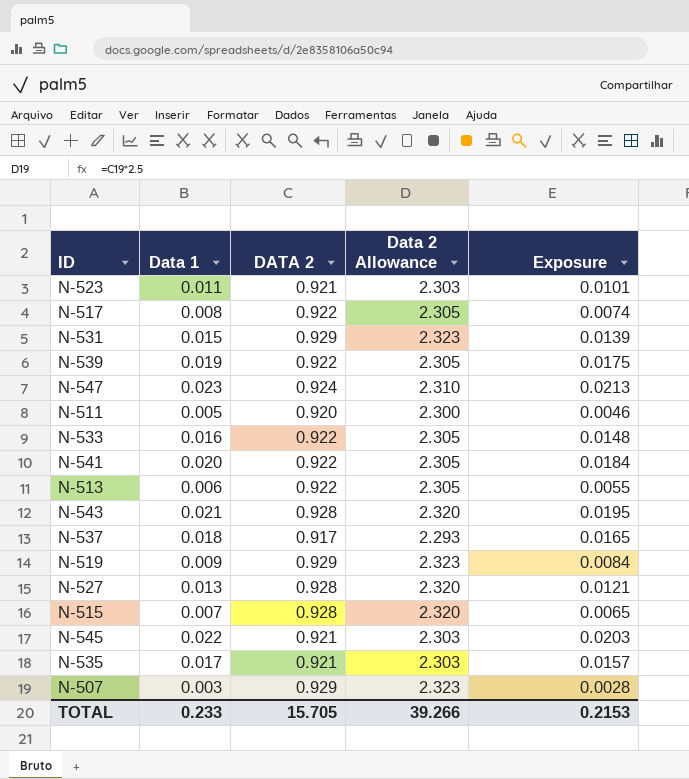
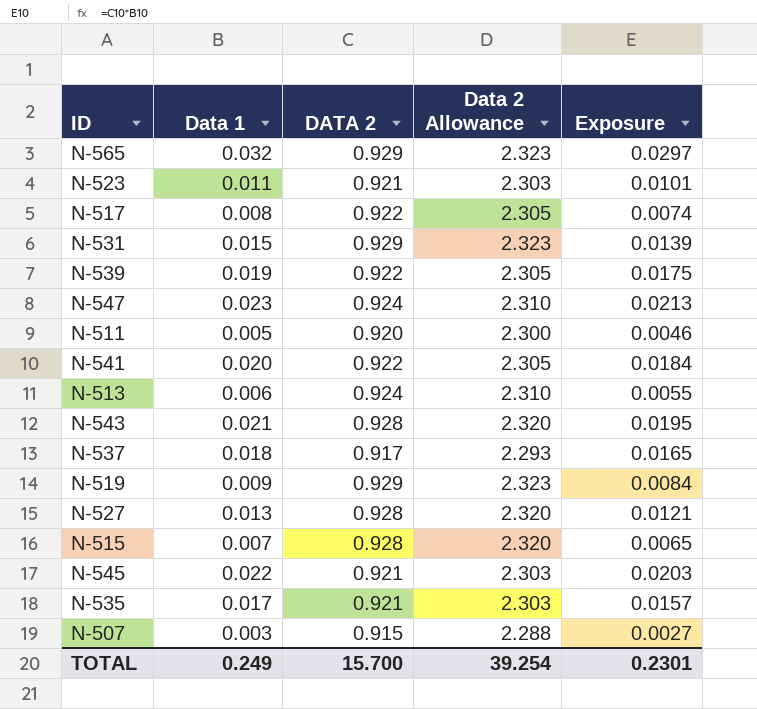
row N-533: 0.016 | 0.922 | 2.305 | 0.0148 -> none
row N-565: none -> 0.032 | 0.929 | 2.323 | 0.0297
N-513 | DATA 2: 0.922 -> 0.924
N-513 | Data 2 Allowance: 2.305 -> 2.310
N-507 | DATA 2: 0.929 -> 0.915
N-507 | Data 2 Allowance: 2.323 -> 2.288
N-507 | Exposure: 0.0028 -> 0.0027
TOTAL | Data 1: 0.233 -> 0.249
TOTAL | DATA 2: 15.705 -> 15.700
TOTAL | Data 2 Allowance: 39.266 -> 39.254
TOTAL | Exposure: 0.2153 -> 0.2301

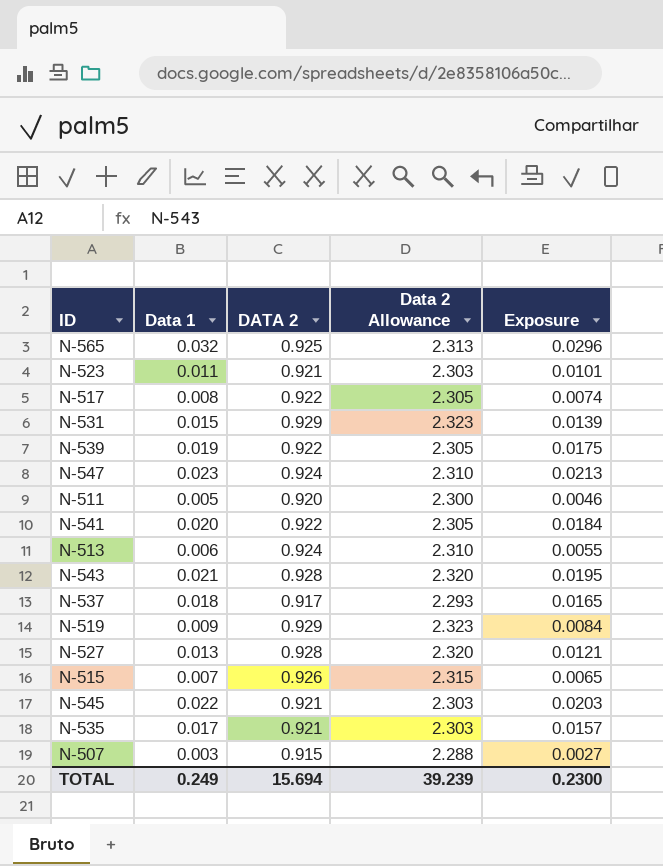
N-565 | DATA 2: 0.929 -> 0.925
N-565 | Data 2 Allowance: 2.323 -> 2.313
N-565 | Exposure: 0.0297 -> 0.0296
N-515 | DATA 2: 0.928 -> 0.926
N-515 | Data 2 Allowance: 2.320 -> 2.315
TOTAL | DATA 2: 15.700 -> 15.694
TOTAL | Data 2 Allowance: 39.254 -> 39.239
TOTAL | Exposure: 0.2301 -> 0.2300

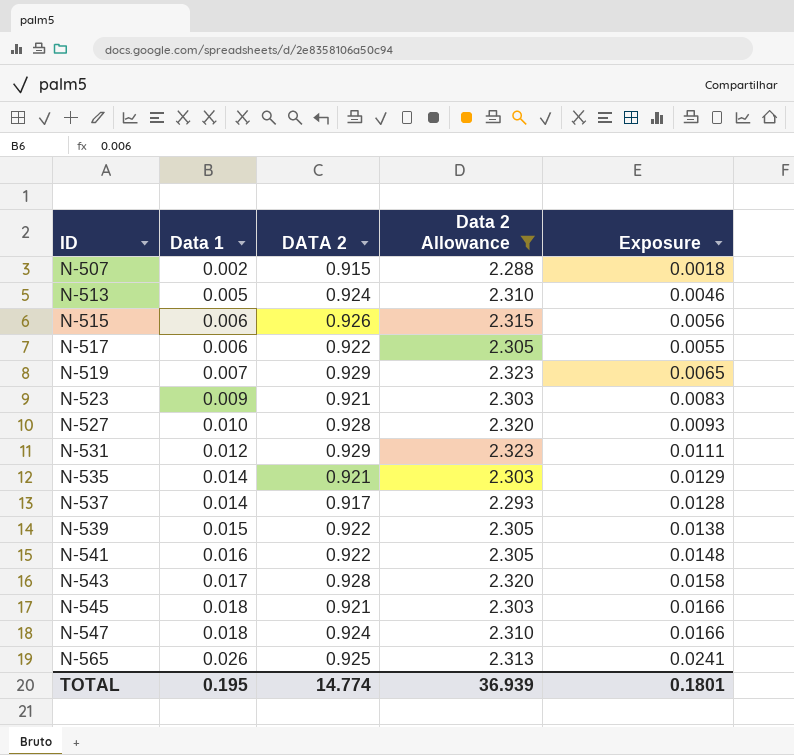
filter: none -> Data 2 Allowance != 2.300
row order: none -> ID ascending
N-507 | Data 1: 0.003 -> 0.002
N-507 | Exposure: 0.0027 -> 0.0018
N-513 | Data 1: 0.006 -> 0.005
N-513 | Exposure: 0.0055 -> 0.0046
N-515 | Data 1: 0.007 -> 0.006
N-515 | Exposure: 0.0065 -> 0.0056
N-517 | Data 1: 0.008 -> 0.006
N-517 | Exposure: 0.0074 -> 0.0055
N-519 | Data 1: 0.009 -> 0.007
N-519 | Exposure: 0.0084 -> 0.0065
N-523 | Data 1: 0.011 -> 0.009
N-523 | Exposure: 0.0101 -> 0.0083
N-527 | Data 1: 0.013 -> 0.010
N-527 | Exposure: 0.0121 -> 0.0093
N-531 | Data 1: 0.015 -> 0.012
N-531 | Exposure: 0.0139 -> 0.0111
N-535 | Data 1: 0.017 -> 0.014
N-535 | Exposure: 0.0157 -> 0.0129
N-537 | Data 1: 0.018 -> 0.014
N-537 | Exposure: 0.0165 -> 0.0128
N-539 | Data 1: 0.019 -> 0.015
N-539 | Exposure: 0.0175 -> 0.0138
N-541 | Data 1: 0.020 -> 0.016
N-541 | Exposure: 0.0184 -> 0.0148
N-543 | Data 1: 0.021 -> 0.017
N-543 | Exposure: 0.0195 -> 0.0158
N-545 | Data 1: 0.022 -> 0.018
N-545 | Exposure: 0.0203 -> 0.0166
N-547 | Data 1: 0.023 -> 0.018
N-547 | Exposure: 0.0213 -> 0.0166
N-565 | Data 1: 0.032 -> 0.026
N-565 | Exposure: 0.0296 -> 0.0241
TOTAL | Data 1: 0.249 -> 0.195
TOTAL | DATA 2: 15.694 -> 14.774
TOTAL | Data 2 Allowance: 39.239 -> 36.939
TOTAL | Exposure: 0.2300 -> 0.1801

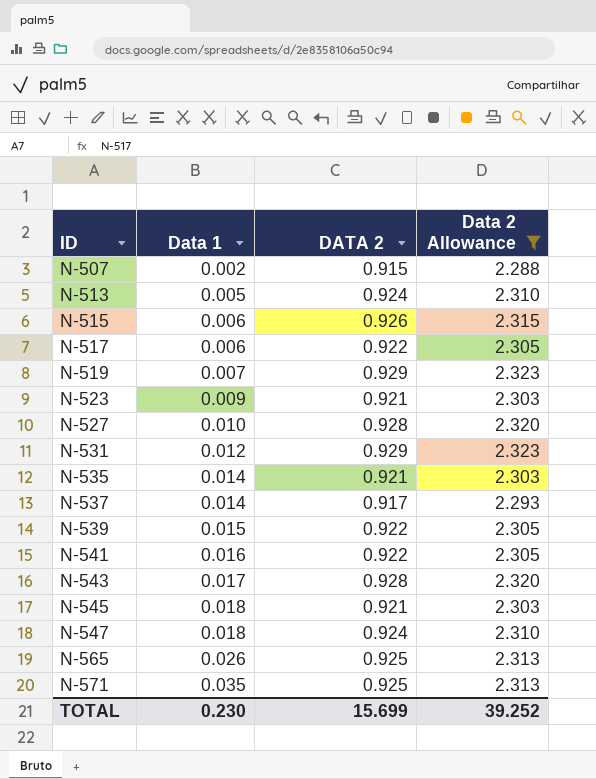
column Exposure | formula: [Data 1] * [DATA 2] -> none
row N-571: none -> 0.035 | 0.925 | 2.313
TOTAL | Data 1: 0.195 -> 0.230
TOTAL | DATA 2: 14.774 -> 15.699
TOTAL | Data 2 Allowance: 36.939 -> 39.252

